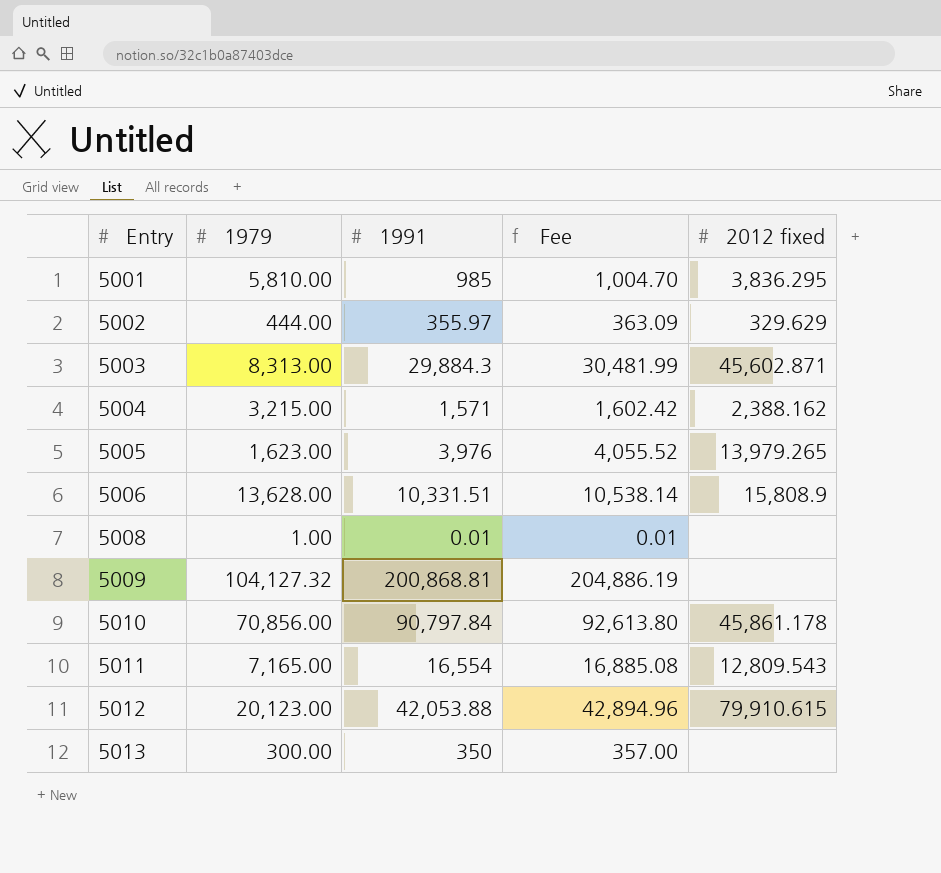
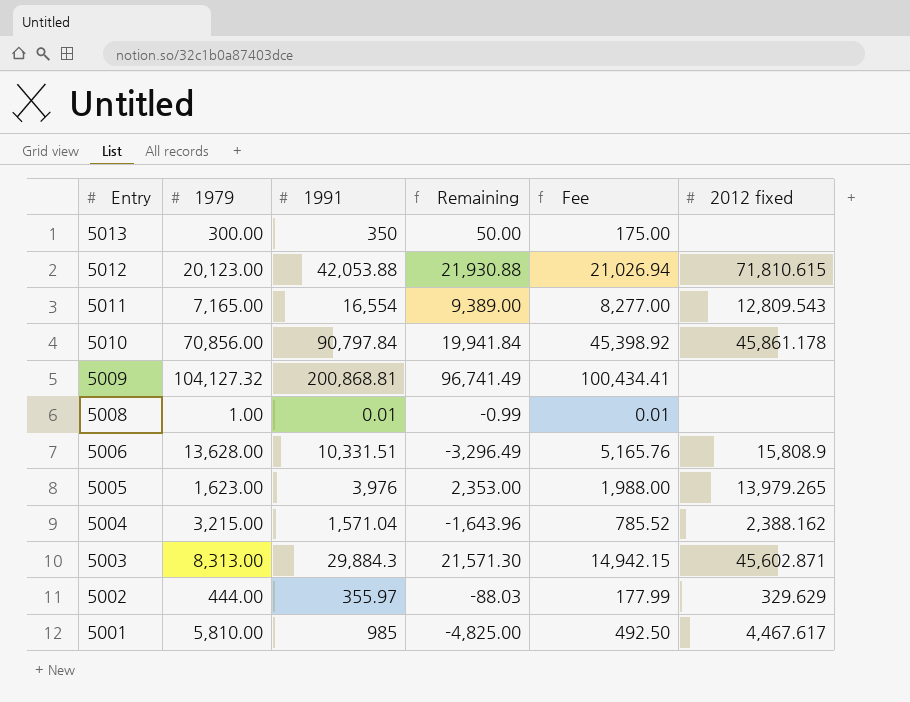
row order: Entry ascending -> Entry descending
column Remaining | formula: none -> [1991] - [1979]
column Fee | formula: [1991] * 1.02 -> [1991] * 0.5
5012 | 2012 fixed: 79,910.615 -> 71,810.615
5004 | 1991: 1,571 -> 1,571.04
5001 | 2012 fixed: 3,836.295 -> 4,467.617

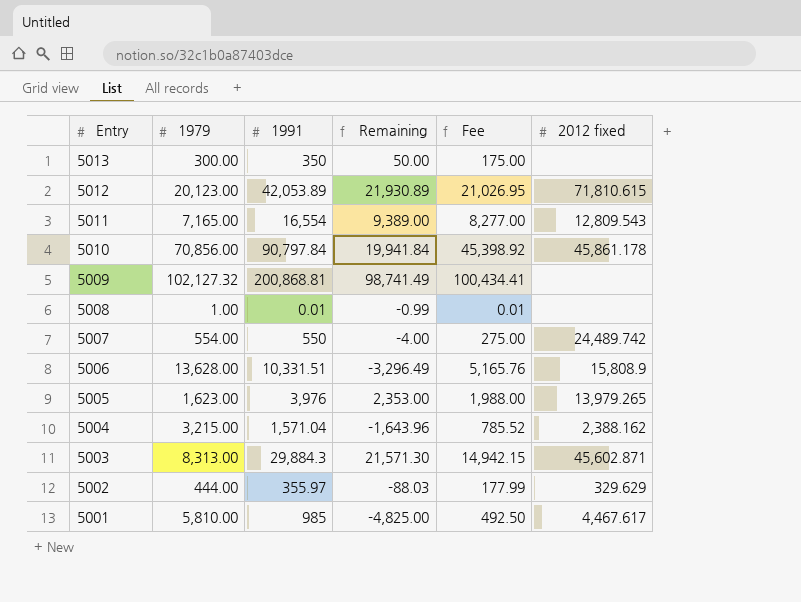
5012 | 1991: 42,053.88 -> 42,053.89
5012 | Remaining: 21,930.88 -> 21,930.89
5012 | Fee: 21,026.94 -> 21,026.95
5009 | 1979: 104,127.32 -> 102,127.32
5009 | Remaining: 96,741.49 -> 98,741.49
row 5007: none -> 554.00 | 550 | -4.00 | 275.00 | 24,489.742

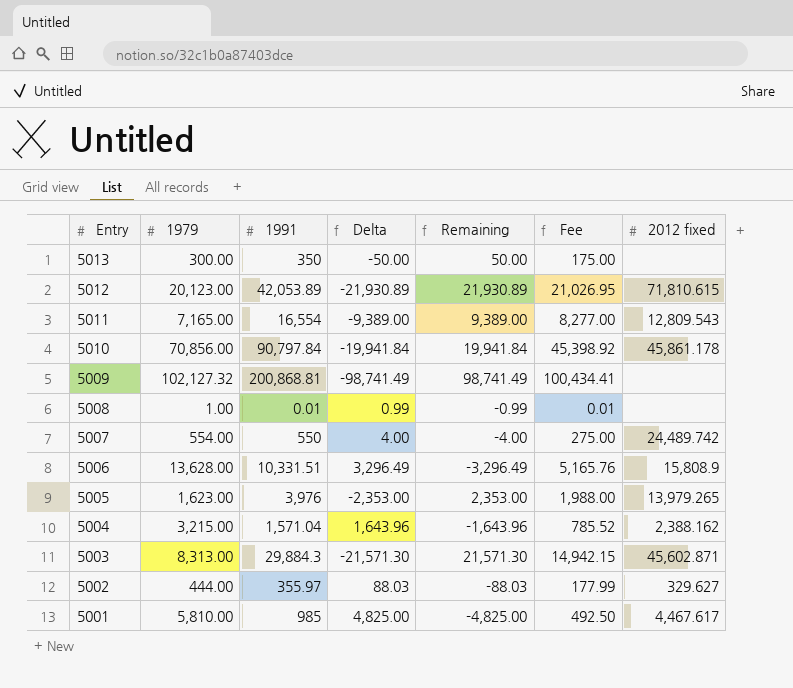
column Delta | formula: none -> [1979] - [1991]
5002 | 2012 fixed: 329.629 -> 329.627

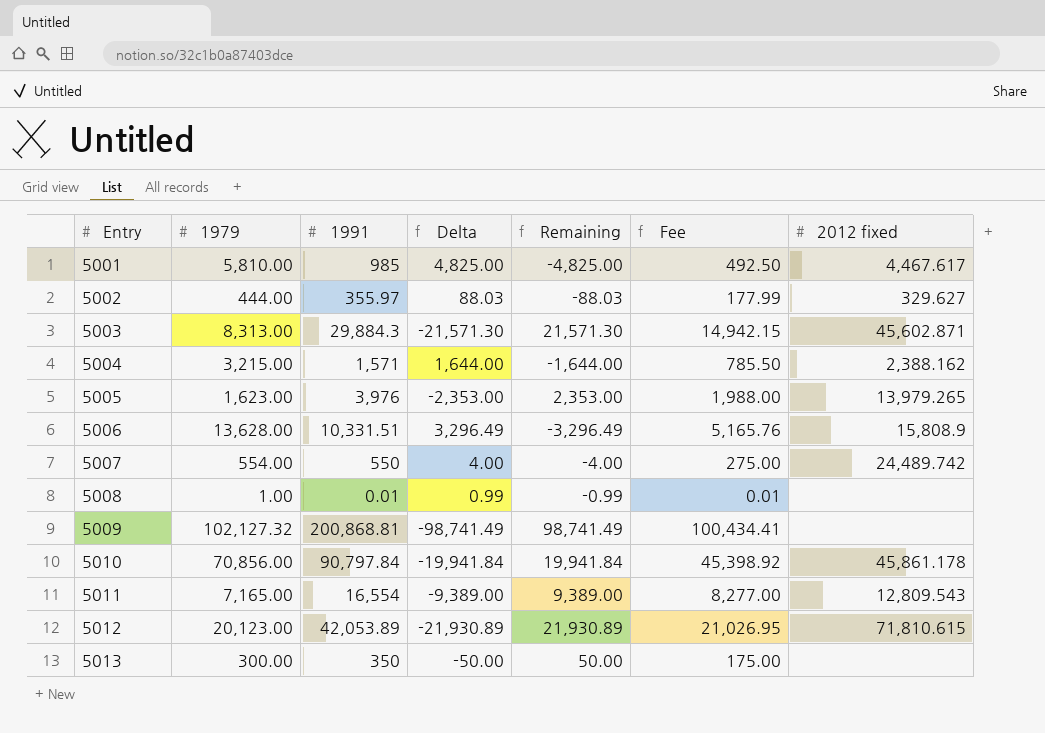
row order: Entry descending -> Entry ascending
5004 | 1991: 1,571.04 -> 1,571
5004 | Delta: 1,643.96 -> 1,644.00
5004 | Remaining: -1,643.96 -> -1,644.00
5004 | Fee: 785.52 -> 785.50

